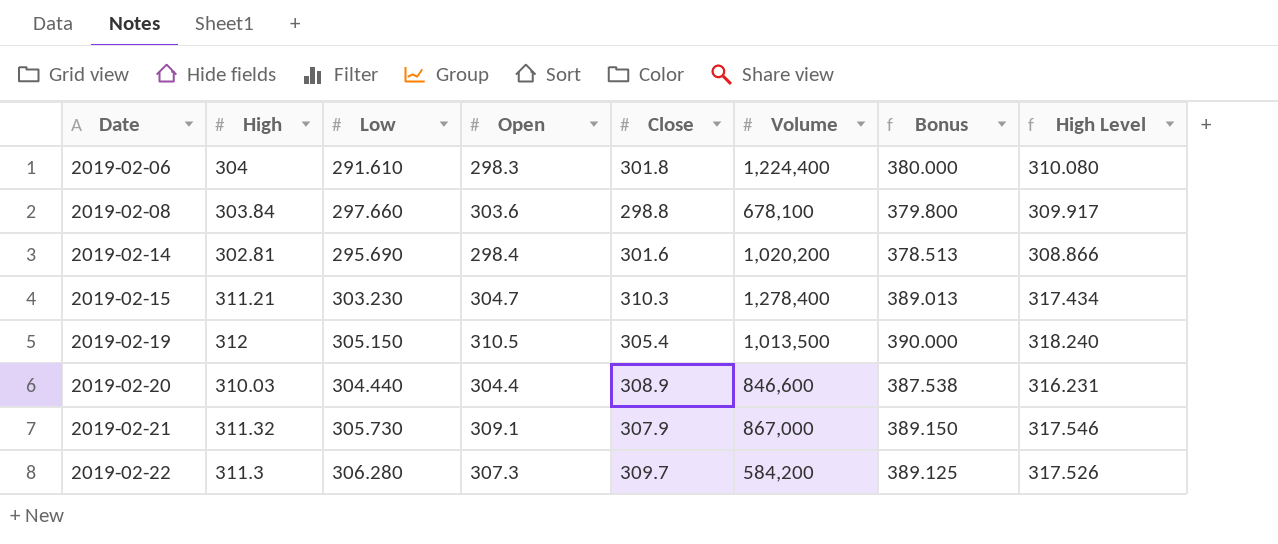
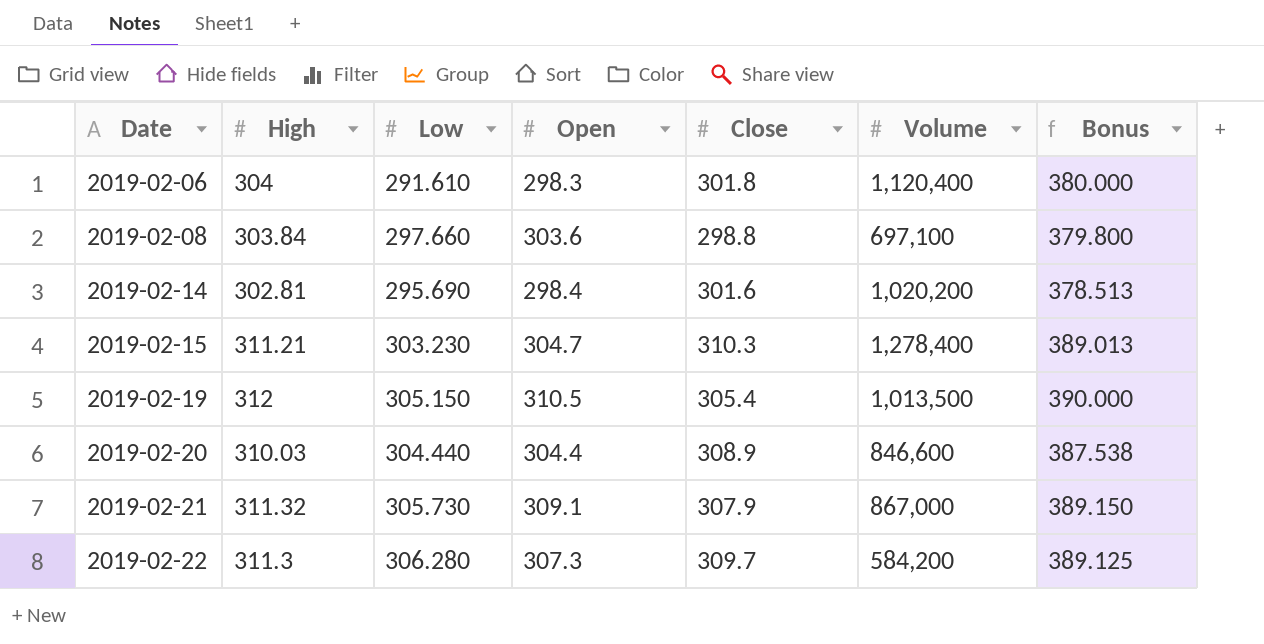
column High Level | formula: [High] * 1.02 -> none
2019-02-06 | Volume: 1,224,400 -> 1,120,400
2019-02-08 | Volume: 678,100 -> 697,100

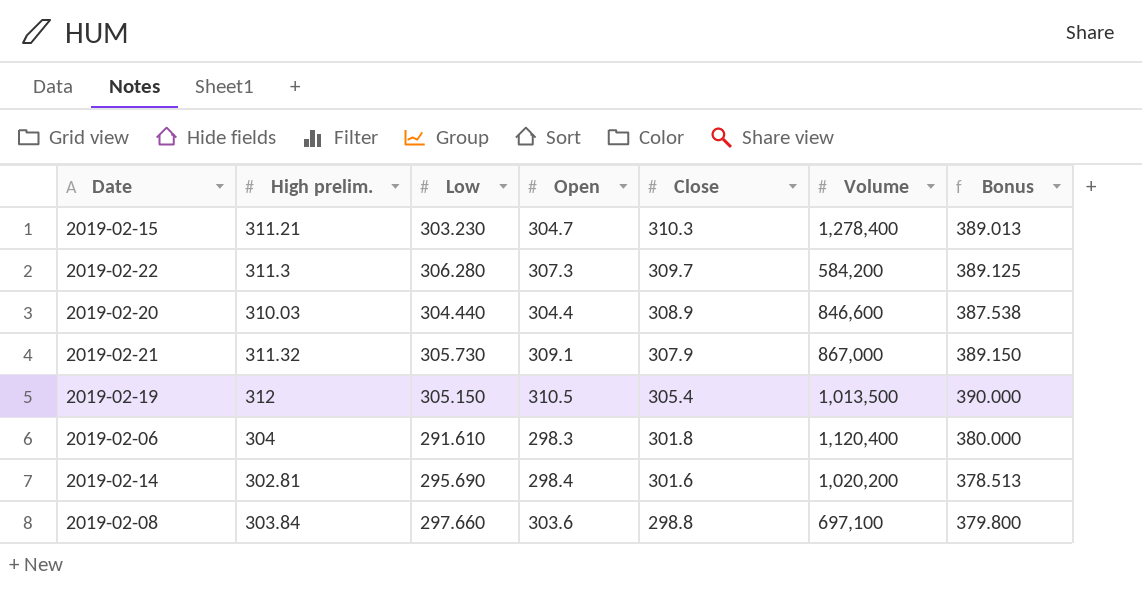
row order: Date ascending -> Close descending
column name: High -> High prelim.

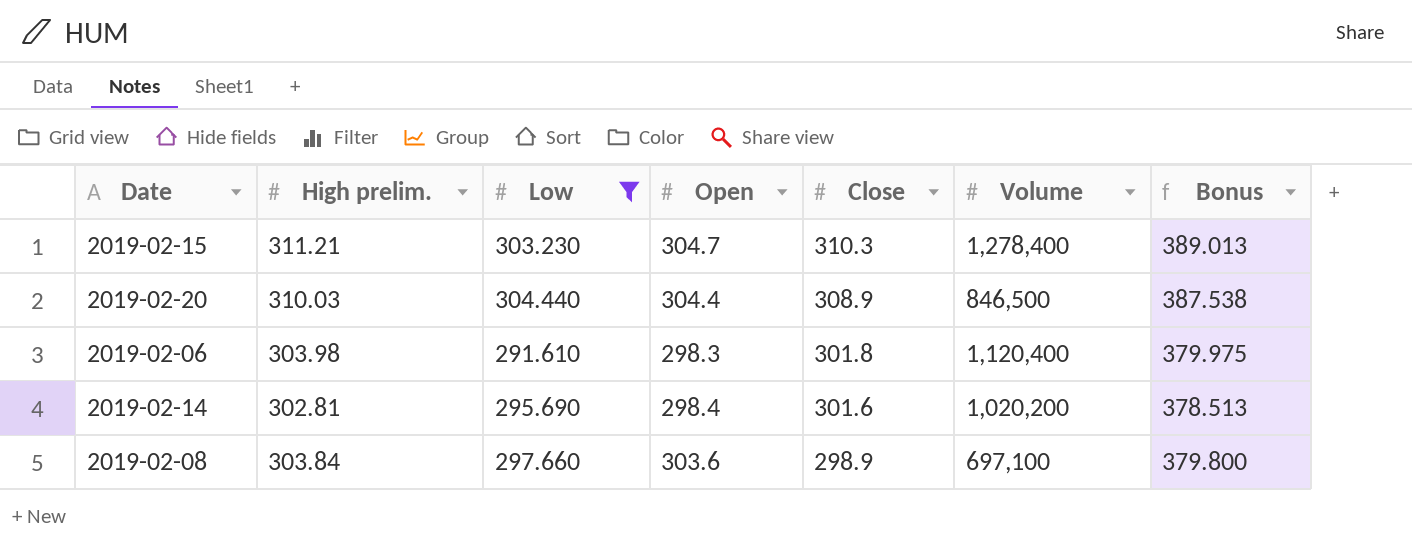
filter: none -> Low <= 304.440
2019-02-20 | Volume: 846,600 -> 846,500
2019-02-06 | High prelim.: 304 -> 303.98
2019-02-06 | Bonus: 380.000 -> 379.975
2019-02-08 | Close: 298.8 -> 298.9

